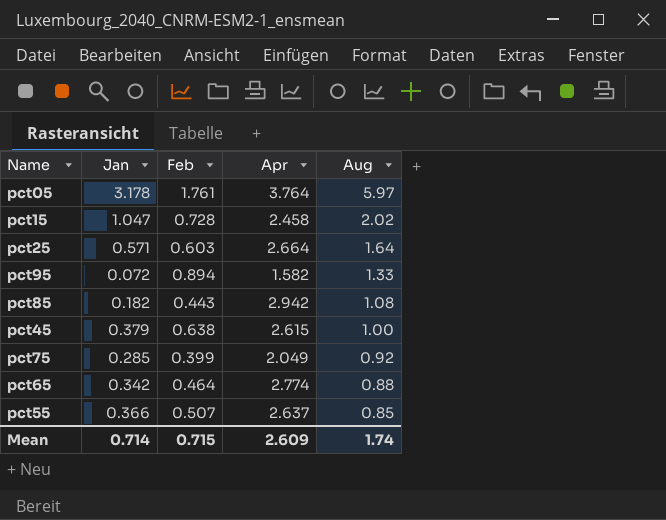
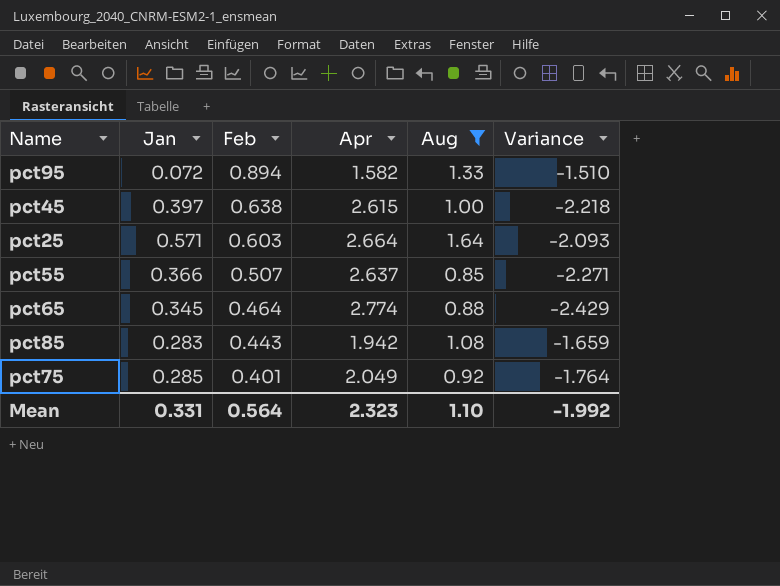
filter: none -> Aug <= 1.64
row order: Aug descending -> Feb descending
column Variance | formula: none -> [Jan] - [Apr]
pct45 | Jan: 0.379 -> 0.397
pct65 | Jan: 0.342 -> 0.345
pct85 | Jan: 0.182 -> 0.283
pct85 | Apr: 2.942 -> 1.942
pct75 | Feb: 0.399 -> 0.401
Mean | Jan: 0.714 -> 0.331
Mean | Feb: 0.715 -> 0.564
Mean | Apr: 2.609 -> 2.323
Mean | Aug: 1.74 -> 1.10

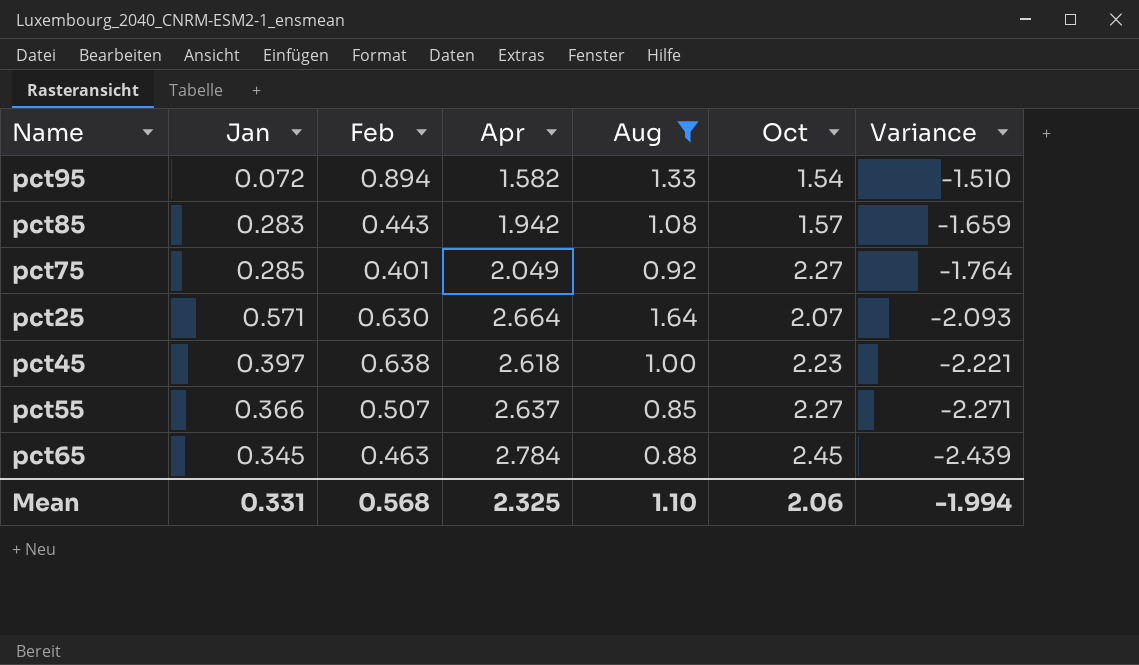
row order: Feb descending -> Variance descending
column Oct | position: none -> 6
pct25 | Feb: 0.603 -> 0.630
pct45 | Apr: 2.615 -> 2.618
pct45 | Variance: -2.218 -> -2.221
pct65 | Feb: 0.464 -> 0.463
pct65 | Apr: 2.774 -> 2.784
pct65 | Variance: -2.429 -> -2.439
Mean | Feb: 0.564 -> 0.568
Mean | Apr: 2.323 -> 2.325
Mean | Variance: -1.992 -> -1.994

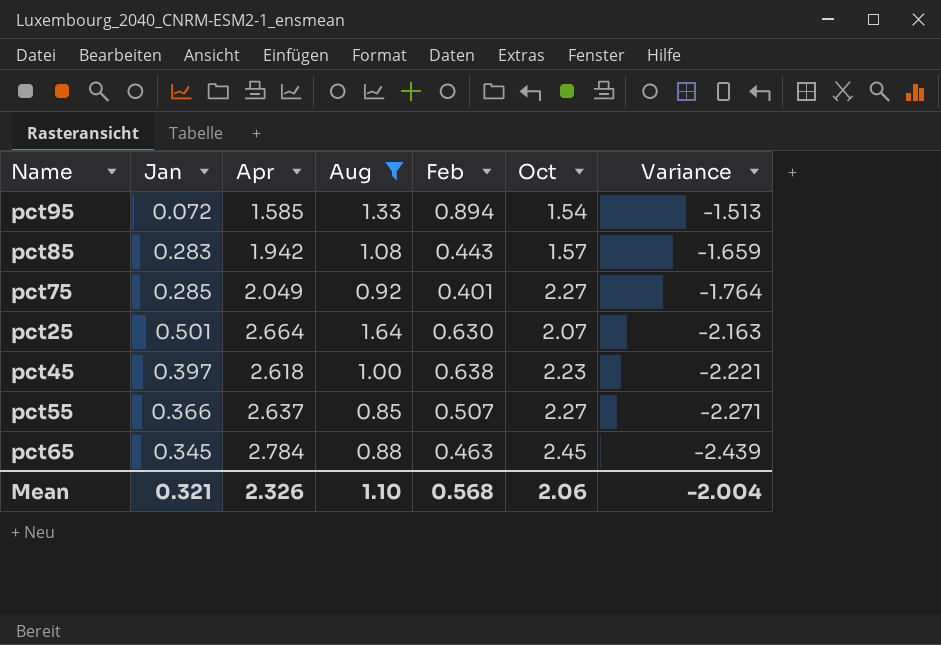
column Feb | position: 3 -> 5
pct95 | Apr: 1.582 -> 1.585
pct95 | Variance: -1.510 -> -1.513
pct25 | Jan: 0.571 -> 0.501
pct25 | Variance: -2.093 -> -2.163
Mean | Jan: 0.331 -> 0.321
Mean | Apr: 2.325 -> 2.326
Mean | Variance: -1.994 -> -2.004

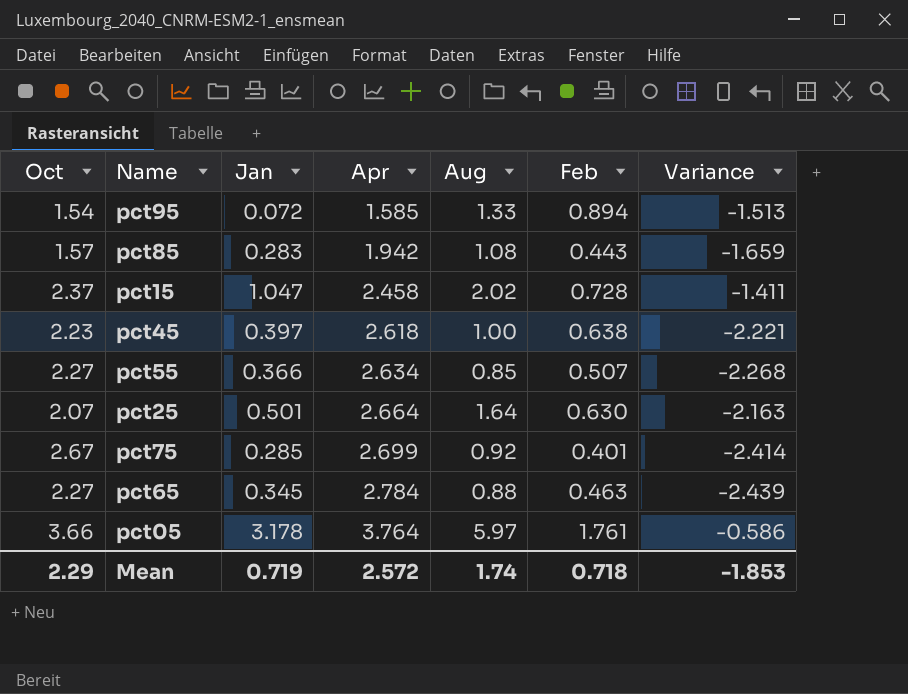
filter: Aug <= 1.64 -> none
row order: Variance descending -> Apr ascending
column Oct | position: 6 -> 1
pct55 | Apr: 2.637 -> 2.634
pct55 | Variance: -2.271 -> -2.268
pct75 | Oct: 2.27 -> 2.67
pct75 | Apr: 2.049 -> 2.699
pct75 | Variance: -1.764 -> -2.414
pct65 | Oct: 2.45 -> 2.27
Mean | Oct: 2.06 -> 2.29
Mean | Jan: 0.321 -> 0.719
Mean | Apr: 2.326 -> 2.572
Mean | Aug: 1.10 -> 1.74
Mean | Feb: 0.568 -> 0.718
Mean | Variance: -2.004 -> -1.853

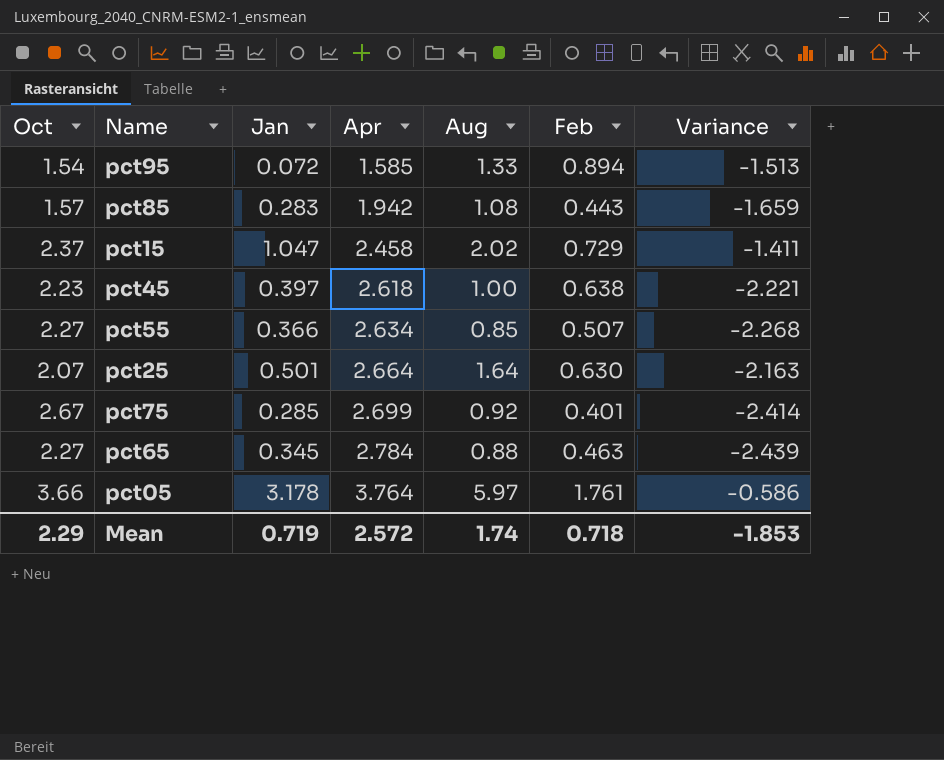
pct15 | Feb: 0.728 -> 0.729

